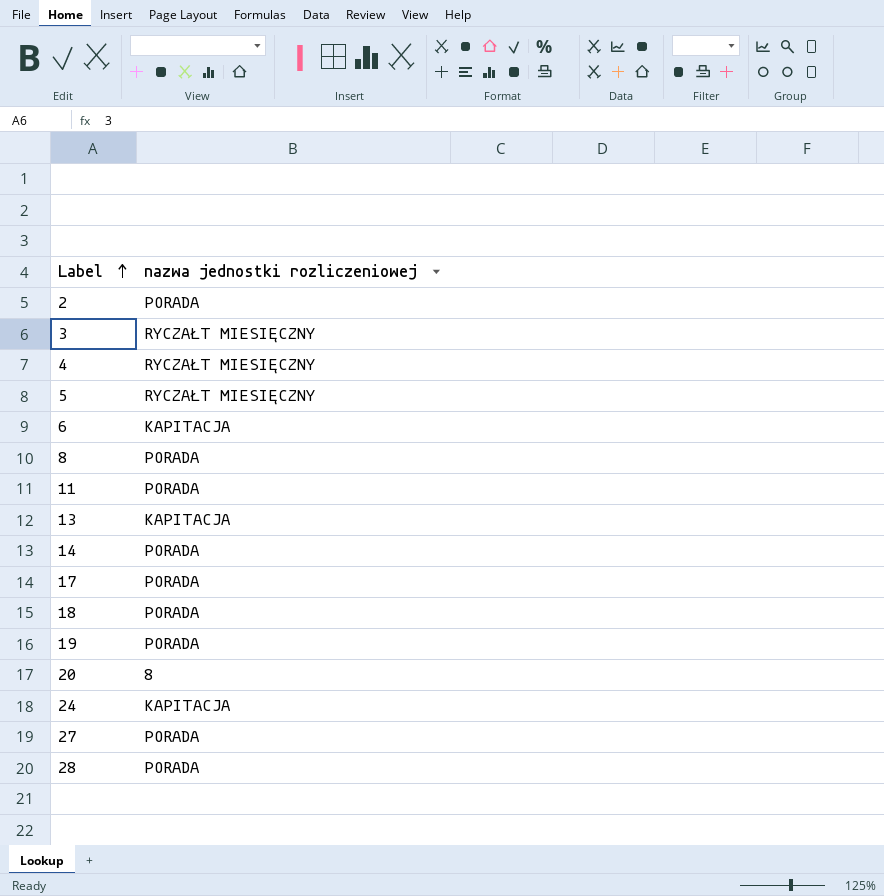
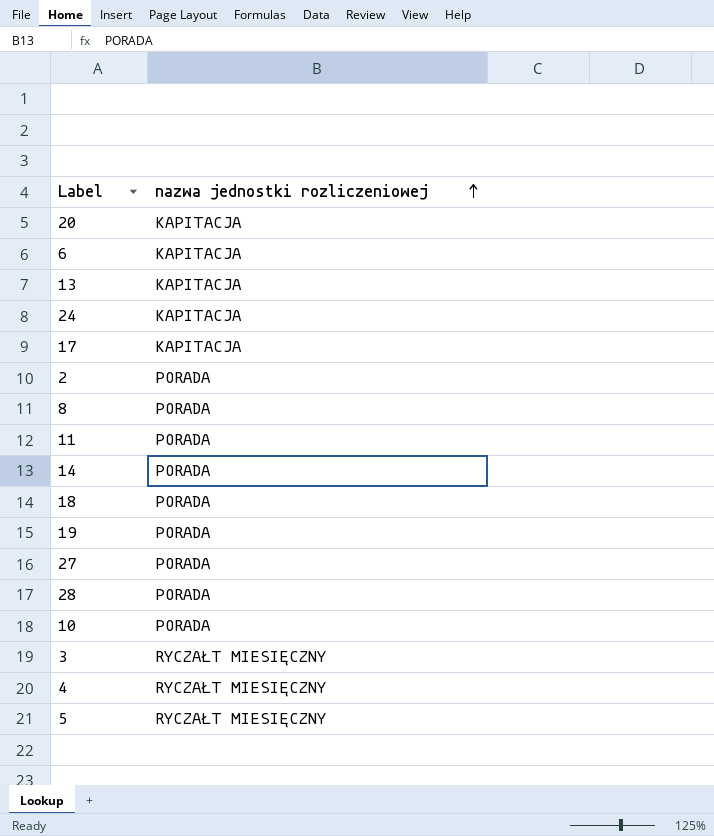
row order: Label ascending -> nazwa jednostki rozliczeniowej ascending
20 | nazwa jednostki rozliczeniowej: 8 -> KAPITACJA
17 | nazwa jednostki rozliczeniowej: PORADA -> KAPITACJA
row 10: none -> PORADA

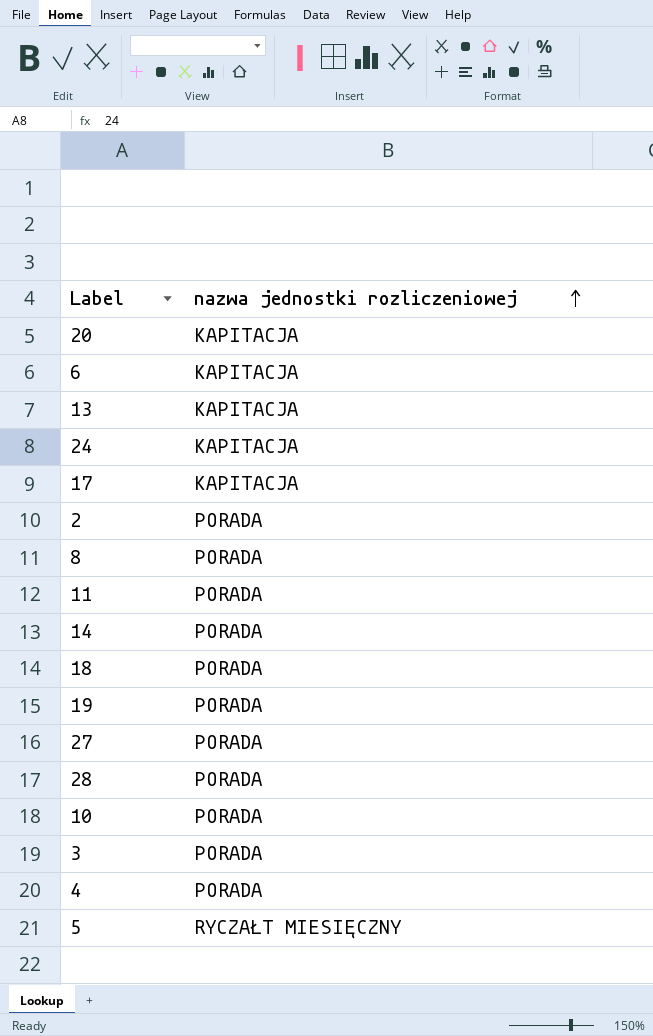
3 | nazwa jednostki rozliczeniowej: RYCZAŁT MIESIĘCZNY -> PORADA
4 | nazwa jednostki rozliczeniowej: RYCZAŁT MIESIĘCZNY -> PORADA

